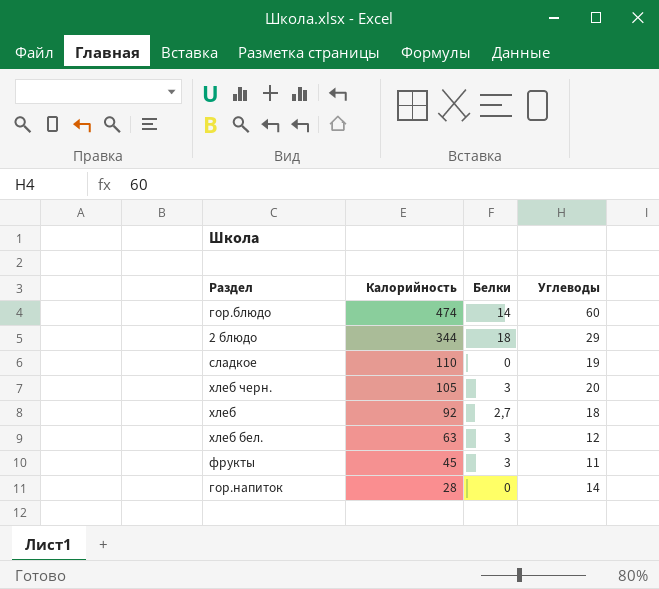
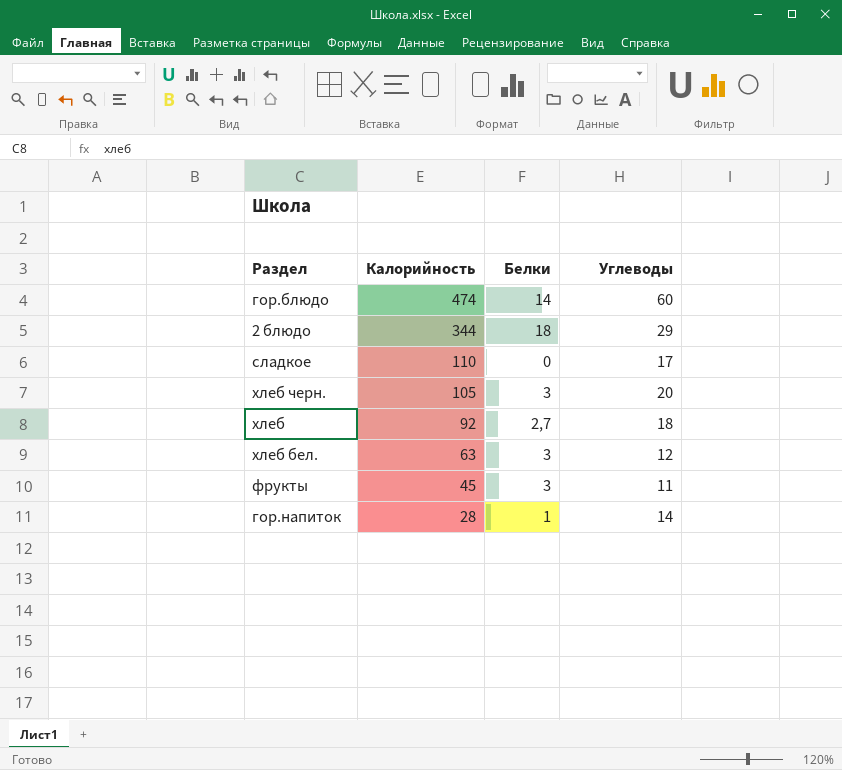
сладкое | Углеводы: 19 -> 17
гор.напиток | Белки: 0 -> 1

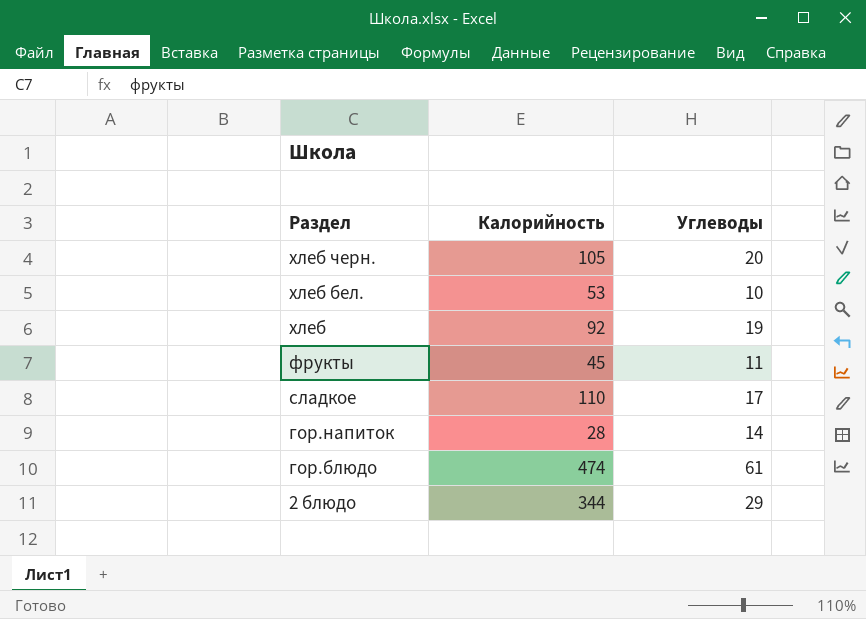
row order: Калорийность descending -> Раздел descending
column Белки | position: 3 -> none
хлеб бел. | Калорийность: 63 -> 53
хлеб бел. | Углеводы: 12 -> 10
хлеб | Углеводы: 18 -> 19
гор.блюдо | Углеводы: 60 -> 61

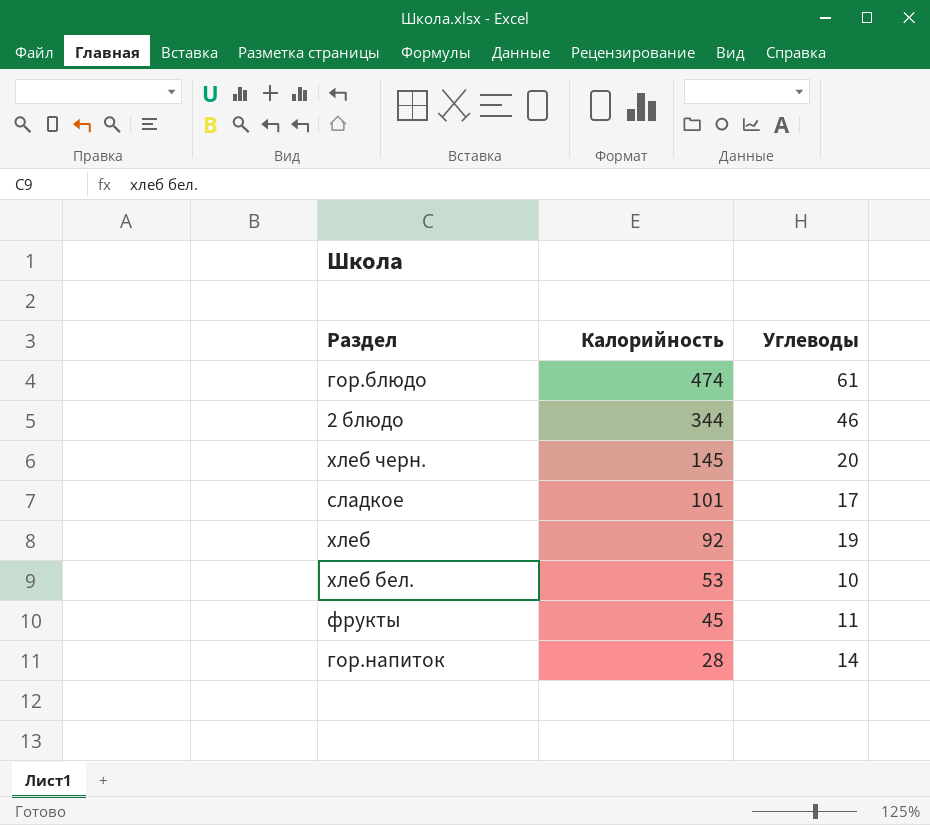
row order: Раздел descending -> Калорийность descending
2 блюдо | Углеводы: 29 -> 46
хлеб черн. | Калорийность: 105 -> 145
сладкое | Калорийность: 110 -> 101

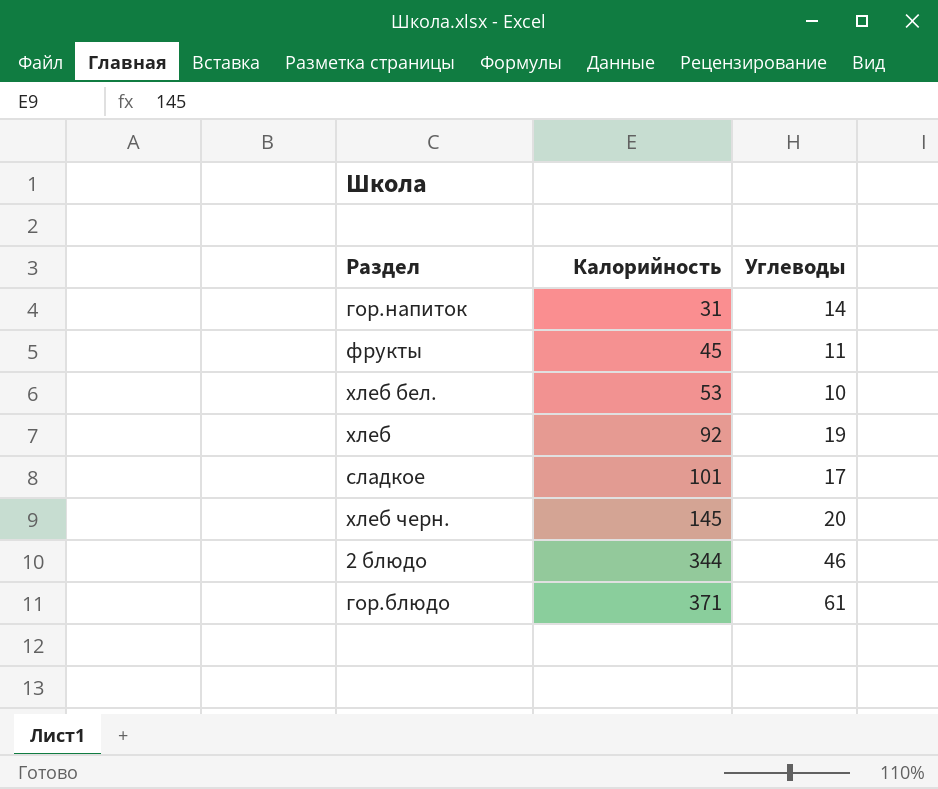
row order: Калорийность descending -> Калорийность ascending
гор.напиток | Калорийность: 28 -> 31
гор.блюдо | Калорийность: 474 -> 371

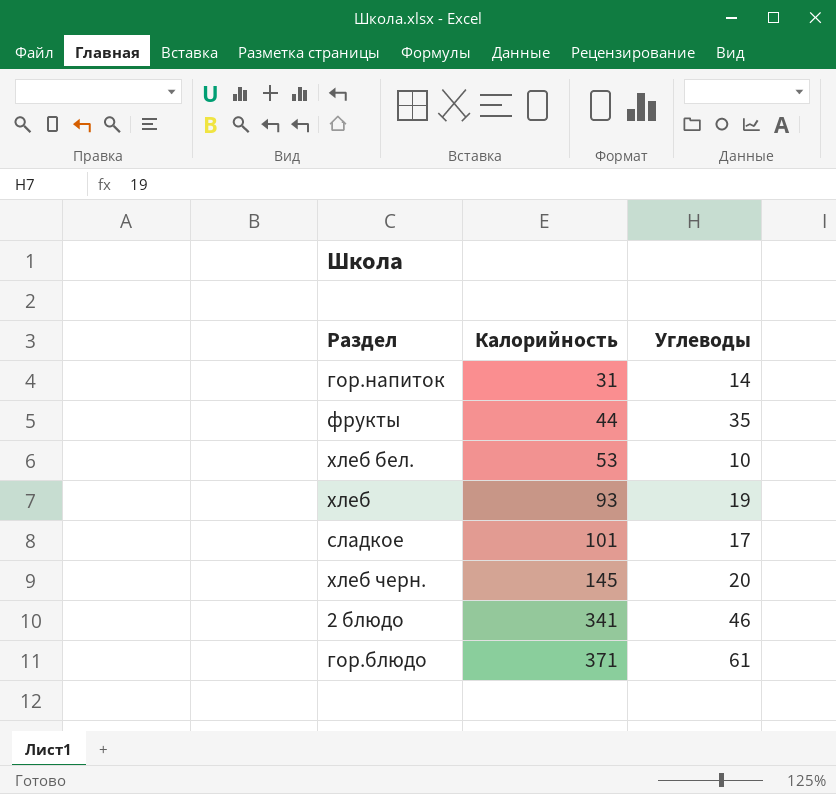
фрукты | Калорийность: 45 -> 44
фрукты | Углеводы: 11 -> 35
хлеб | Калорийность: 92 -> 93
2 блюдо | Калорийность: 344 -> 341

